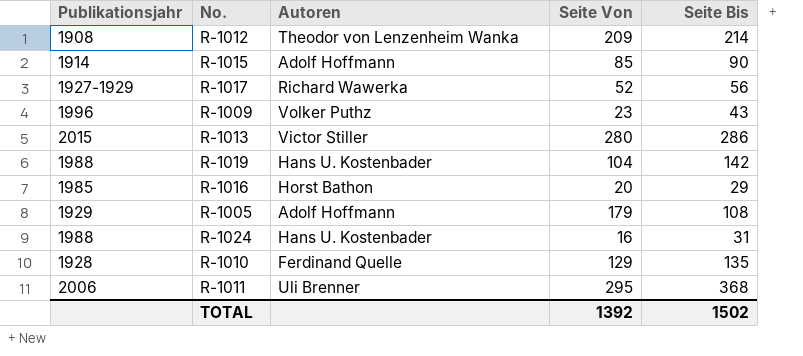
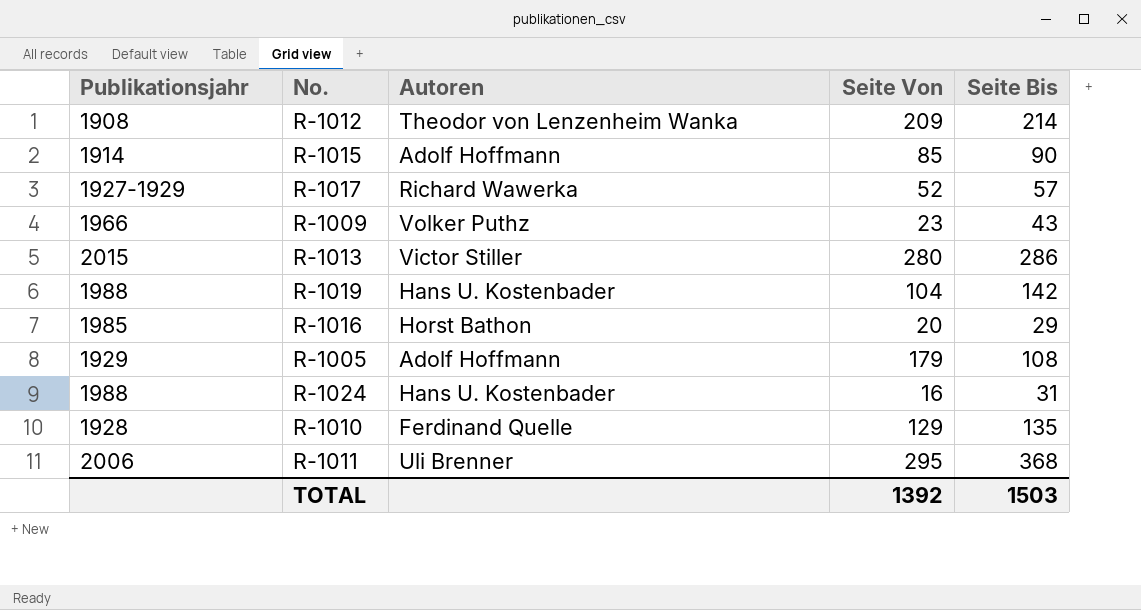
R-1017 | Seite Bis: 56 -> 57
R-1009 | Publikationsjahr: 1996 -> 1966
TOTAL | Seite Bis: 1502 -> 1503

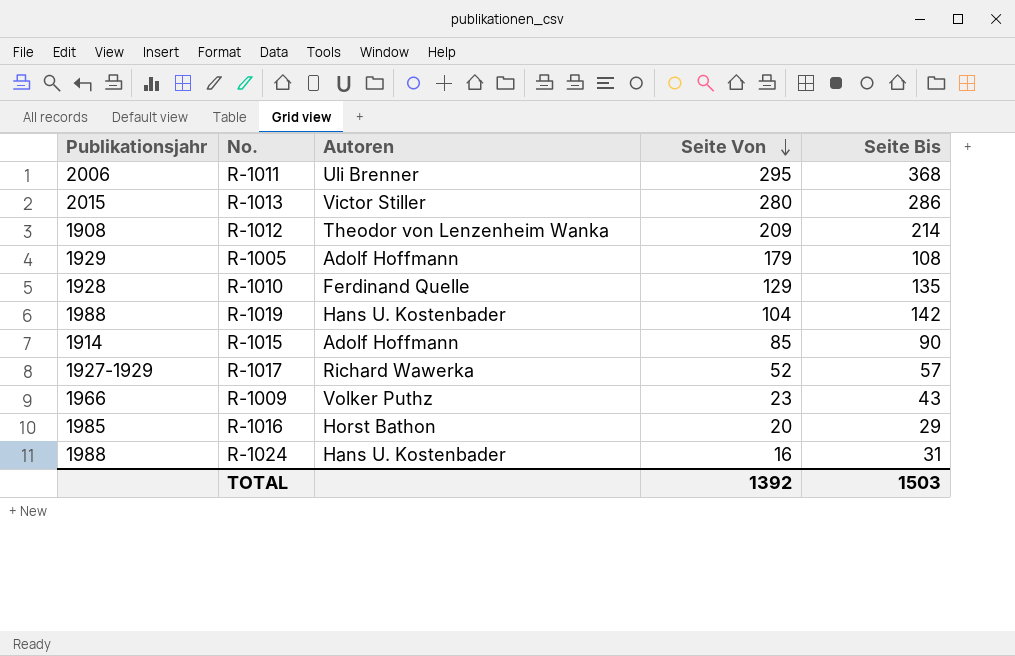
row order: none -> Seite Von descending

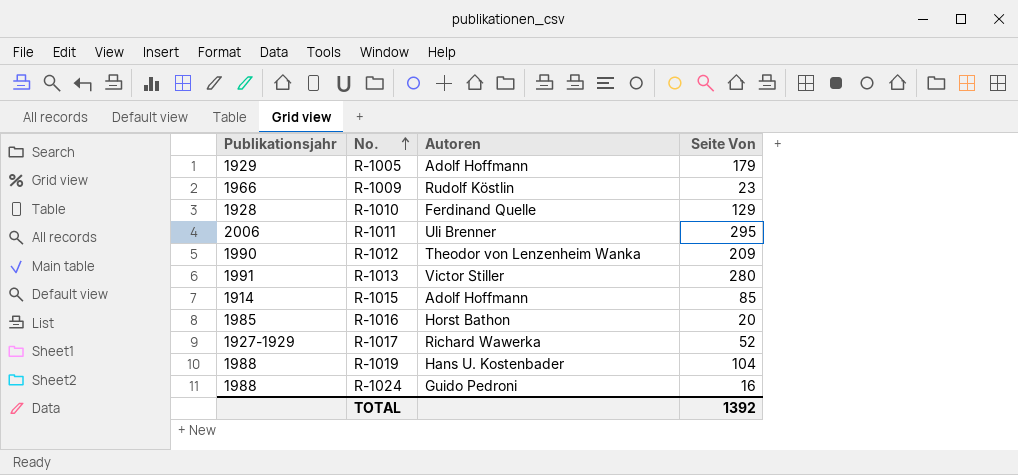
row order: Seite Von descending -> No. ascending
column Seite Bis | position: 5 -> none
R-1009 | Autoren: Volker Puthz -> Rudolf Köstlin
R-1012 | Publikationsjahr: 1908 -> 1990
R-1013 | Publikationsjahr: 2015 -> 1991
R-1024 | Autoren: Hans U. Kostenbader -> Guido Pedroni

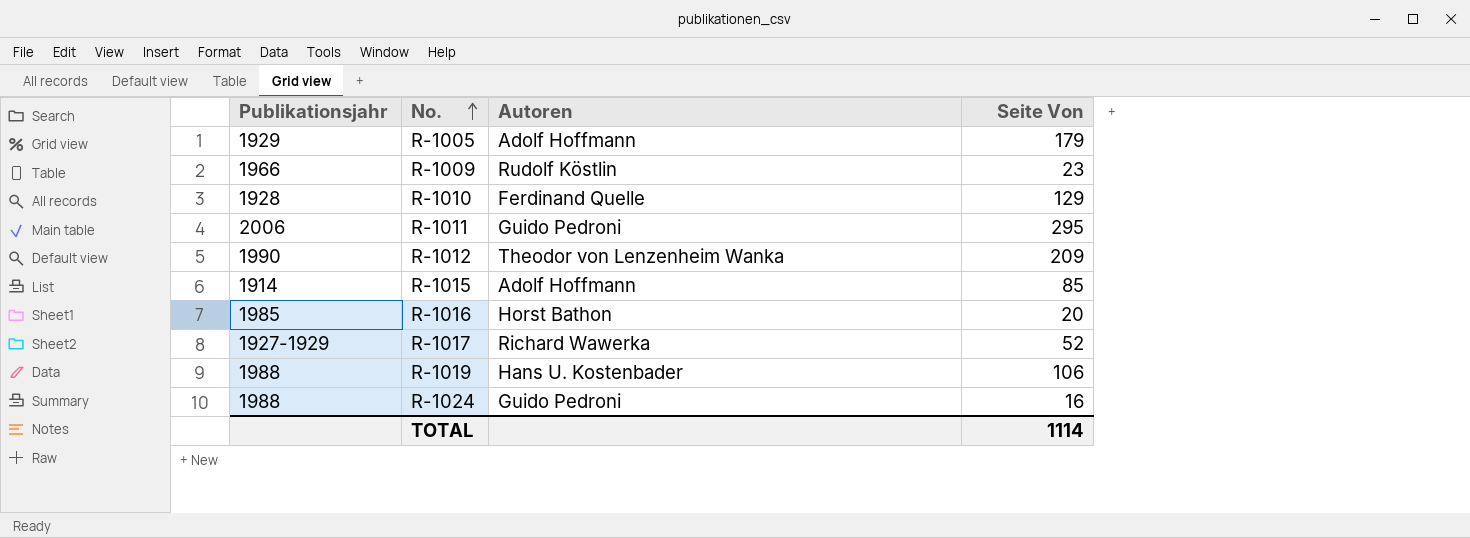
row R-1013: 1991 | Victor Stiller | 280 -> none
R-1011 | Autoren: Uli Brenner -> Guido Pedroni
R-1019 | Seite Von: 104 -> 106
TOTAL | Seite Von: 1392 -> 1114

